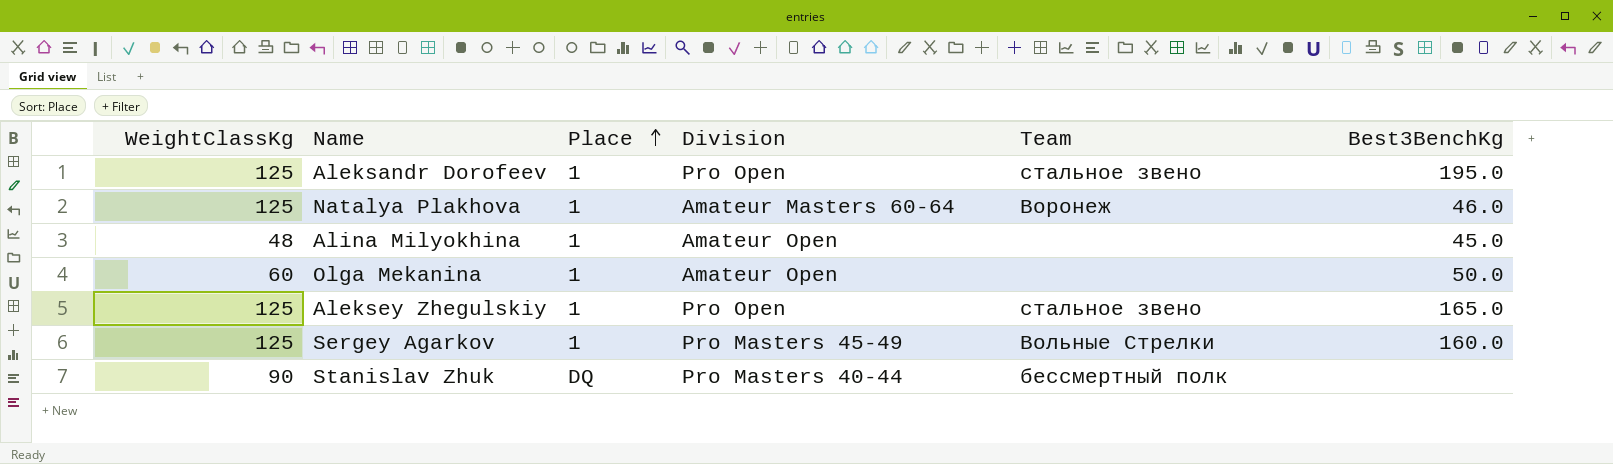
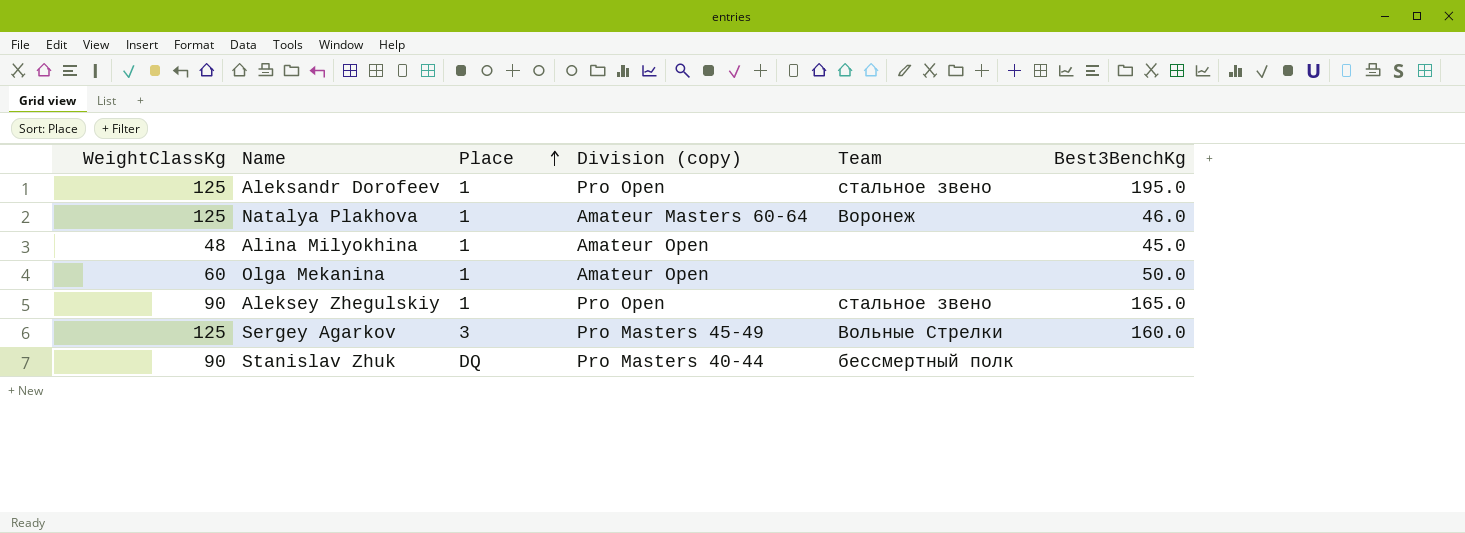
column name: Division -> Division (copy)
Aleksey Zhegulskiy | WeightClassKg: 125 -> 90
Sergey Agarkov | Place: 1 -> 3

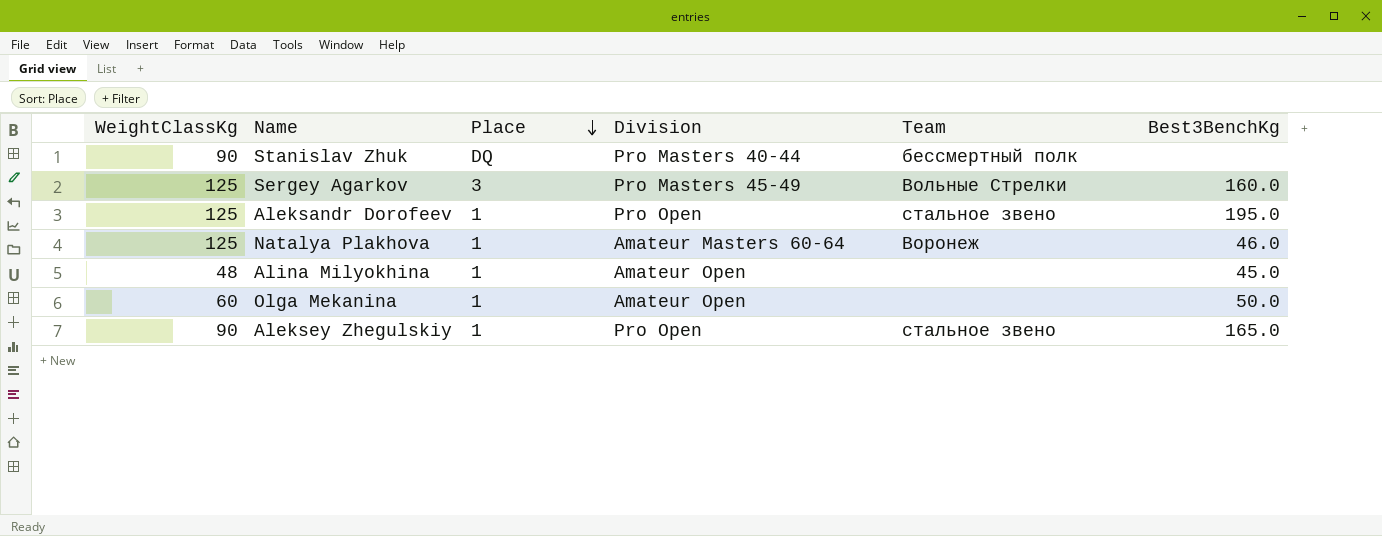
row order: Place ascending -> Place descending
column name: Division (copy) -> Division

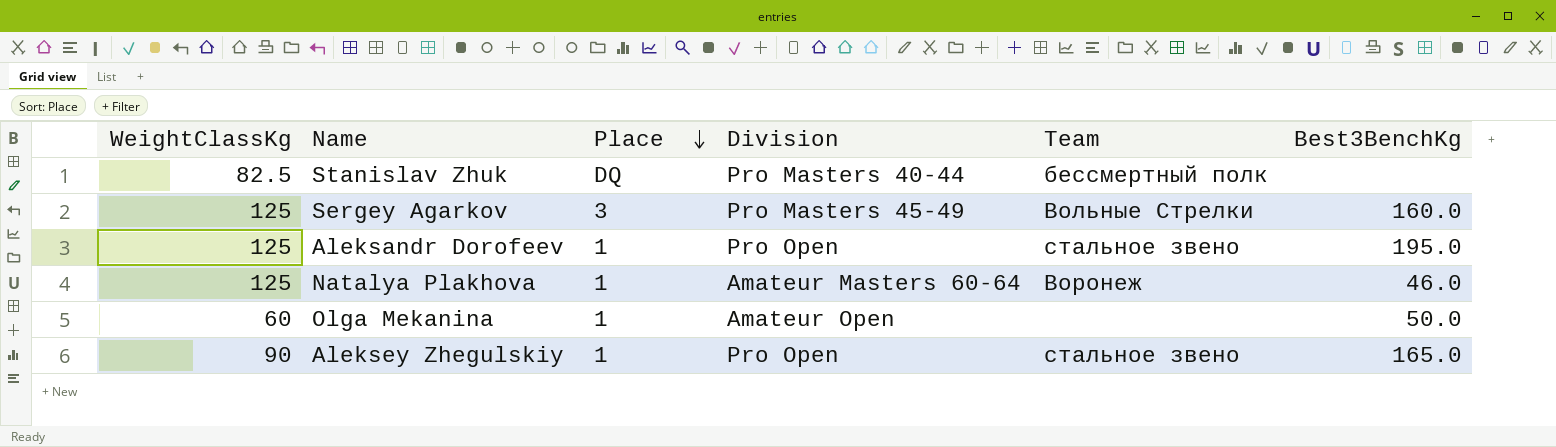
row Alina Milyokhina: 48 | 1 | Amateur Open | none | 45.0 -> none
Stanislav Zhuk | WeightClassKg: 90 -> 82.5

